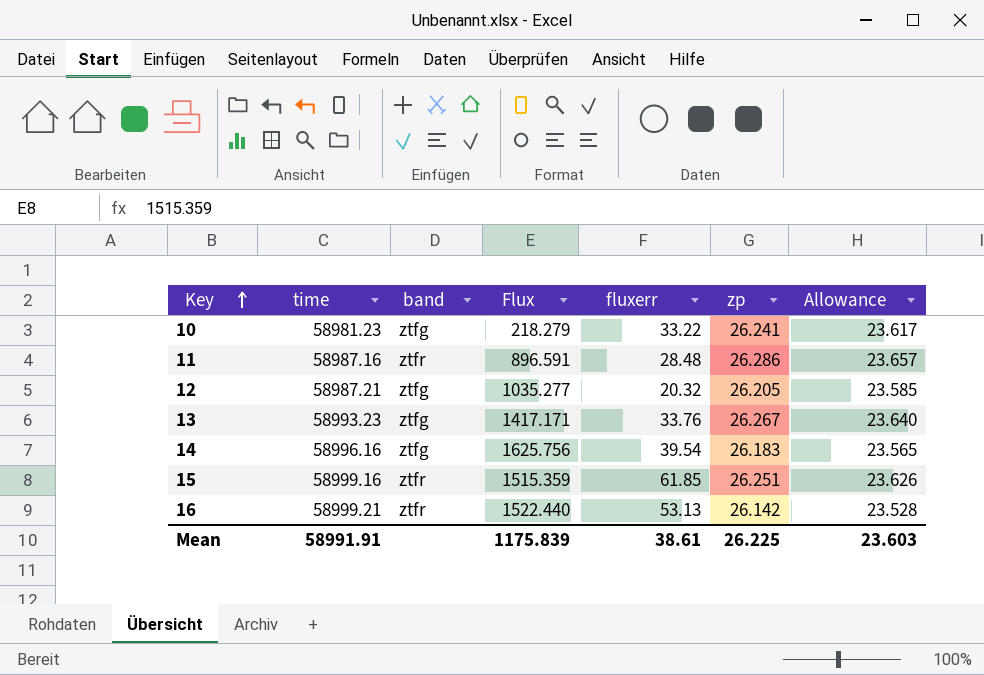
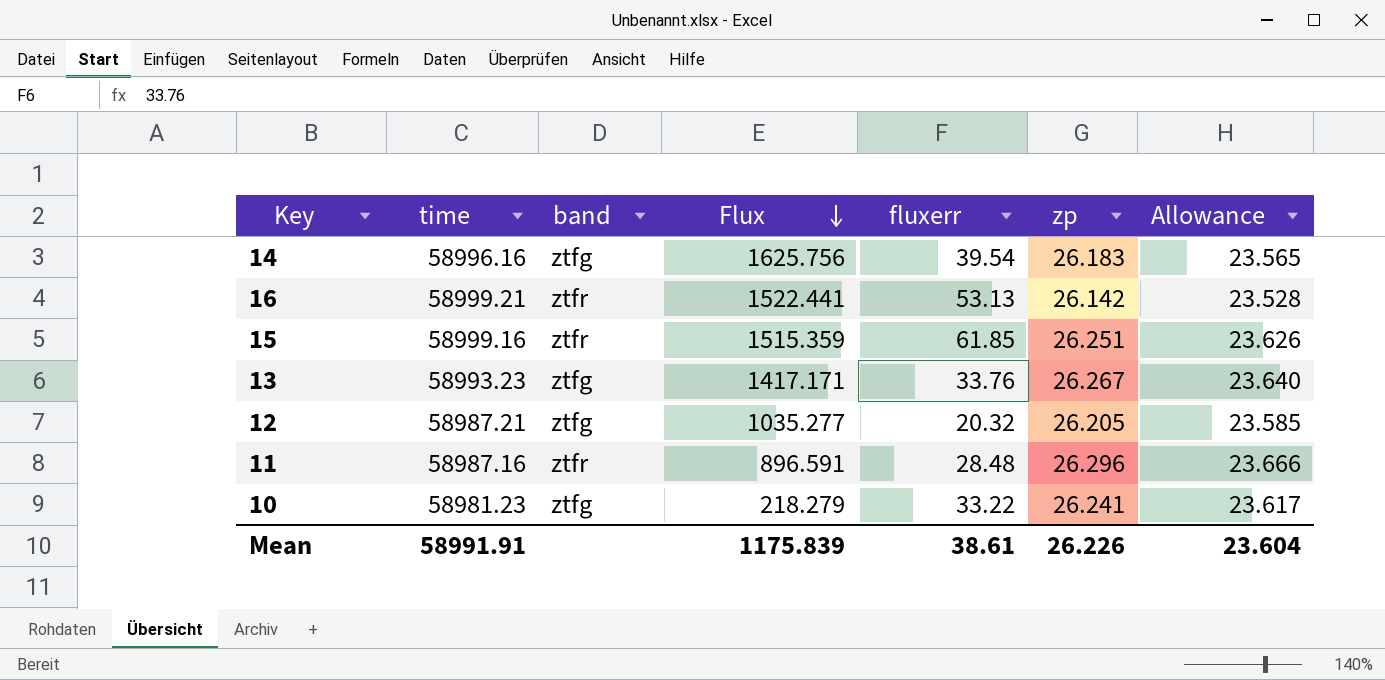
row order: Key ascending -> Flux descending
16 | Flux: 1522.440 -> 1522.441
11 | zp: 26.286 -> 26.296
11 | Allowance: 23.657 -> 23.666
Mean | zp: 26.225 -> 26.226
Mean | Allowance: 23.603 -> 23.604

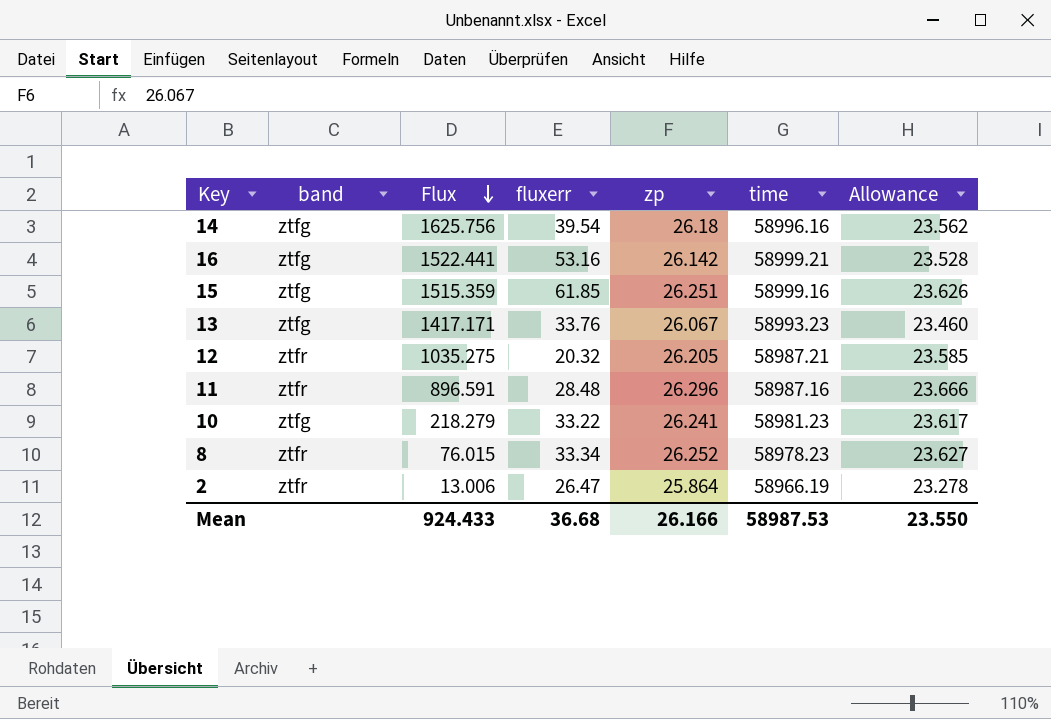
column time | position: 2 -> 6
14 | zp: 26.183 -> 26.18
14 | Allowance: 23.565 -> 23.562
16 | band: ztfr -> ztfg
16 | fluxerr: 53.13 -> 53.16
15 | band: ztfr -> ztfg
13 | zp: 26.267 -> 26.067
13 | Allowance: 23.640 -> 23.460
12 | band: ztfg -> ztfr
12 | Flux: 1035.277 -> 1035.275
row 8: none -> ztfr | 76.015 | 33.34 | 26.252 | 58978.23 | 23.627
row 2: none -> ztfr | 13.006 | 26.47 | 25.864 | 58966.19 | 23.278
Mean | Flux: 1175.839 -> 924.433
Mean | fluxerr: 38.61 -> 36.68
Mean | zp: 26.226 -> 26.166
Mean | time: 58991.91 -> 58987.53
Mean | Allowance: 23.604 -> 23.550

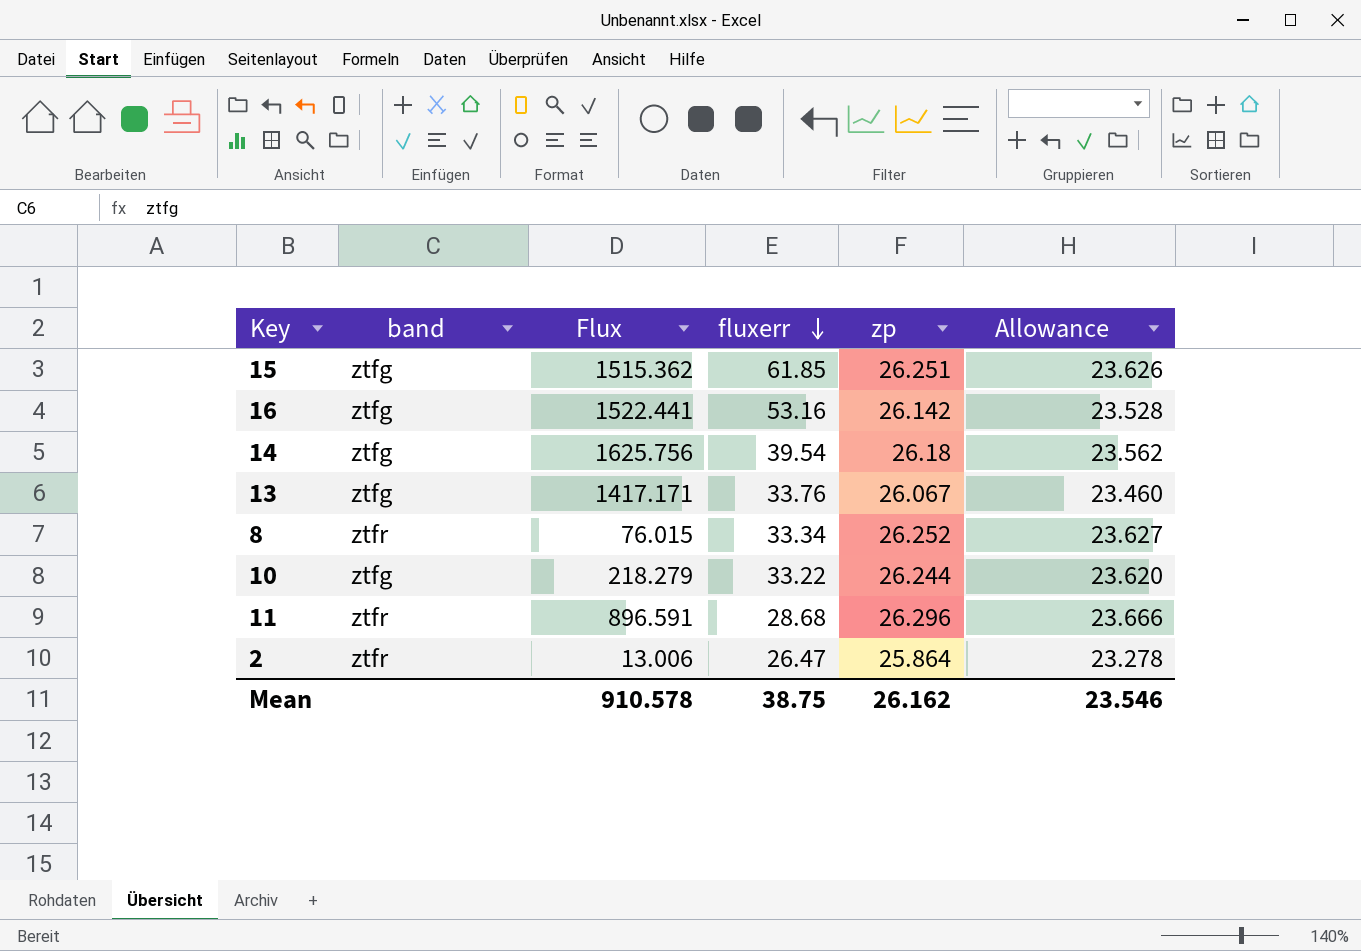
row order: Flux descending -> fluxerr descending
column time | position: 6 -> none
row 12: ztfr | 1035.275 | 20.32 | 26.205 | 58987.21 | 23.585 -> none
15 | Flux: 1515.359 -> 1515.362
10 | zp: 26.241 -> 26.244
10 | Allowance: 23.617 -> 23.620
11 | fluxerr: 28.48 -> 28.68
Mean | Flux: 924.433 -> 910.578
Mean | fluxerr: 36.68 -> 38.75
Mean | zp: 26.166 -> 26.162
Mean | Allowance: 23.550 -> 23.546

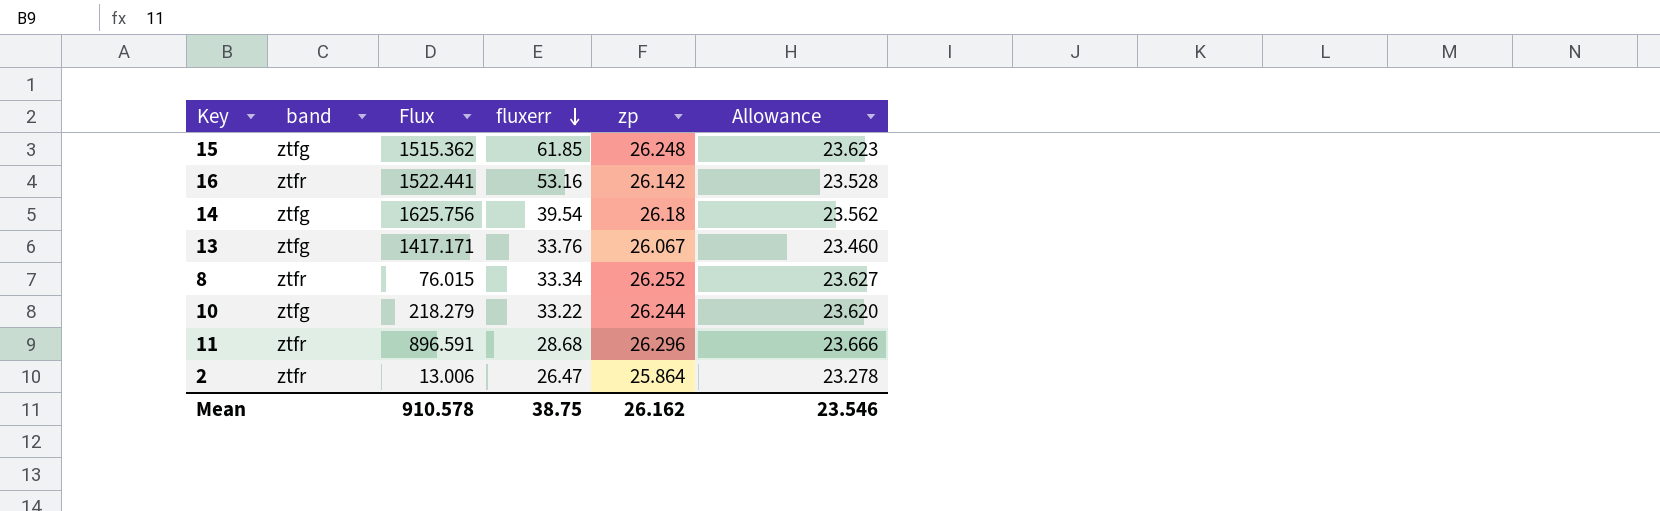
15 | zp: 26.251 -> 26.248
15 | Allowance: 23.626 -> 23.623
16 | band: ztfg -> ztfr

